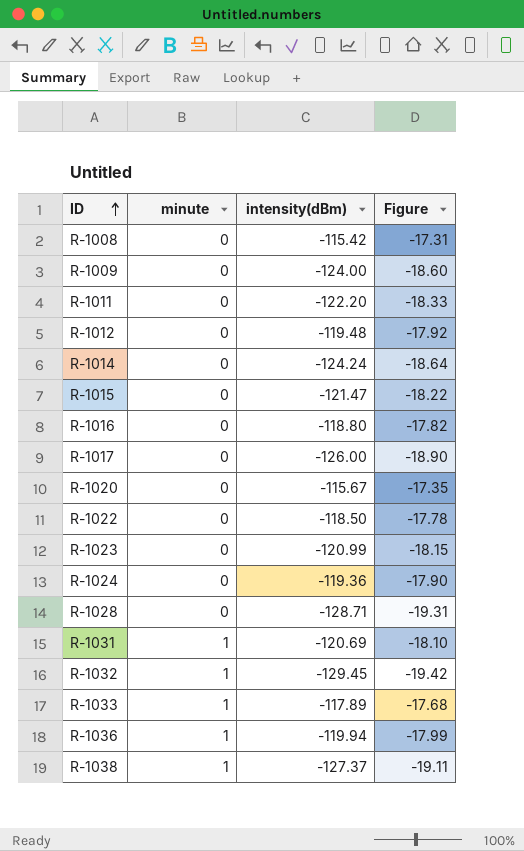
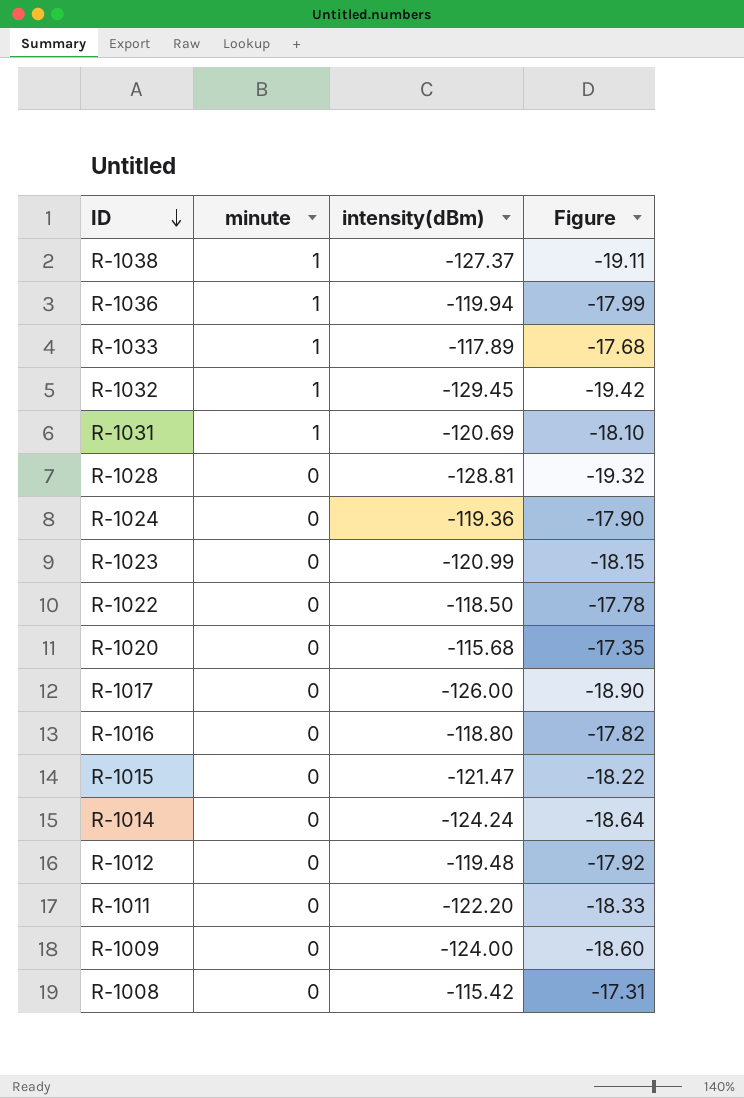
row order: ID ascending -> ID descending
R-1028 | intensity(dBm): -128.71 -> -128.81
R-1028 | Figure: -19.31 -> -19.32
R-1020 | intensity(dBm): -115.67 -> -115.68

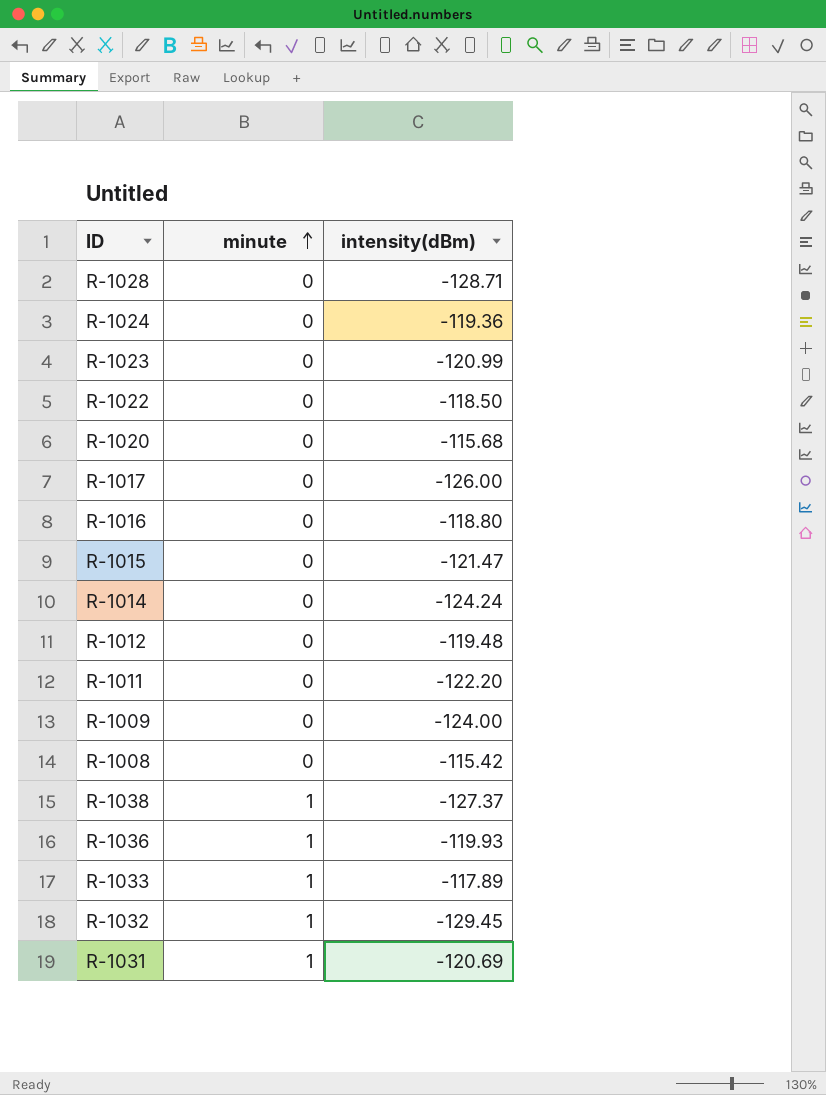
row order: ID descending -> minute ascending
column Figure | formula: [intensity(dBm)] * 0.15 -> none
R-1028 | intensity(dBm): -128.81 -> -128.71
R-1036 | intensity(dBm): -119.94 -> -119.93

